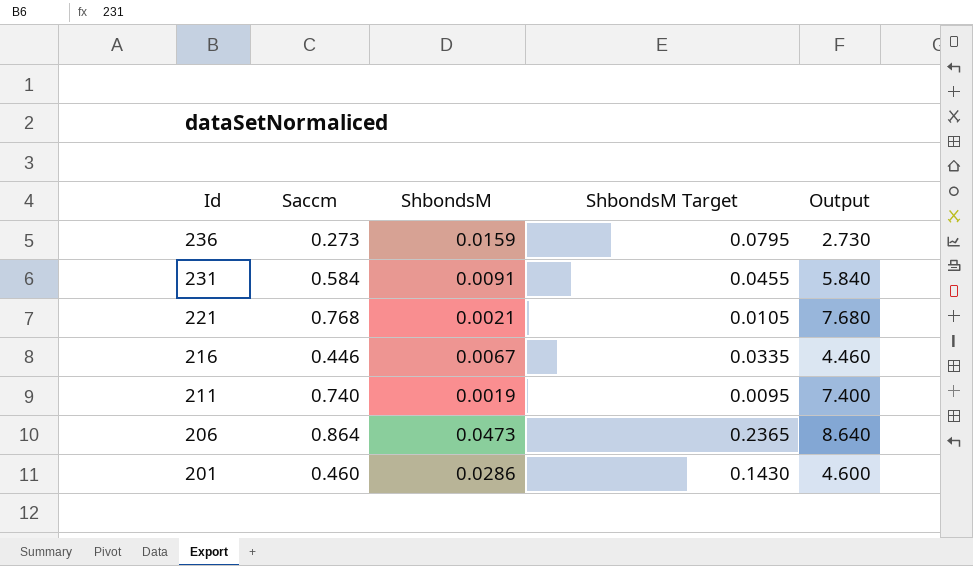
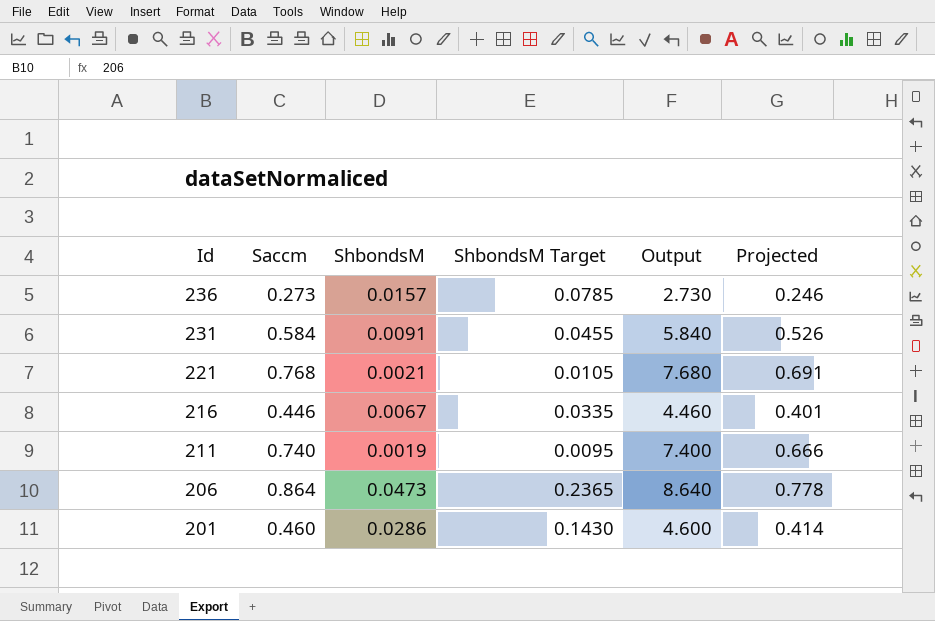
column Projected | formula: none -> [Saccm] * 0.9
236 | ShbondsM: 0.0159 -> 0.0157
236 | ShbondsM Target: 0.0795 -> 0.0785

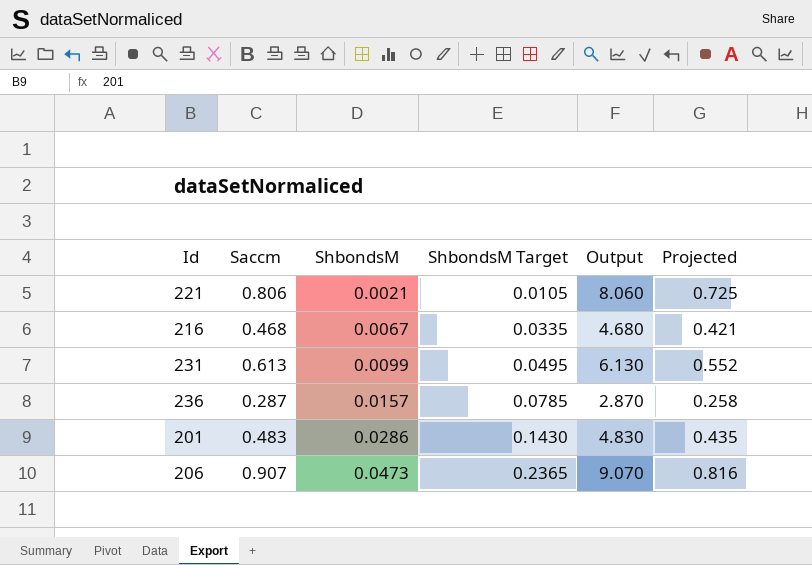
row order: Id descending -> ShbondsM ascending
row 211: 0.740 | 0.0019 | 0.0095 | 7.400 | 0.666 -> none
221 | Saccm: 0.768 -> 0.806
221 | Output: 7.680 -> 8.060
221 | Projected: 0.691 -> 0.725
216 | Saccm: 0.446 -> 0.468
216 | Output: 4.460 -> 4.680
216 | Projected: 0.401 -> 0.421
231 | Saccm: 0.584 -> 0.613
231 | ShbondsM: 0.0091 -> 0.0099
231 | ShbondsM Target: 0.0455 -> 0.0495
231 | Output: 5.840 -> 6.130
231 | Projected: 0.526 -> 0.552
236 | Saccm: 0.273 -> 0.287
236 | Output: 2.730 -> 2.870
236 | Projected: 0.246 -> 0.258
201 | Saccm: 0.460 -> 0.483
201 | Output: 4.600 -> 4.830
201 | Projected: 0.414 -> 0.435
206 | Saccm: 0.864 -> 0.907
206 | Output: 8.640 -> 9.070
206 | Projected: 0.778 -> 0.816

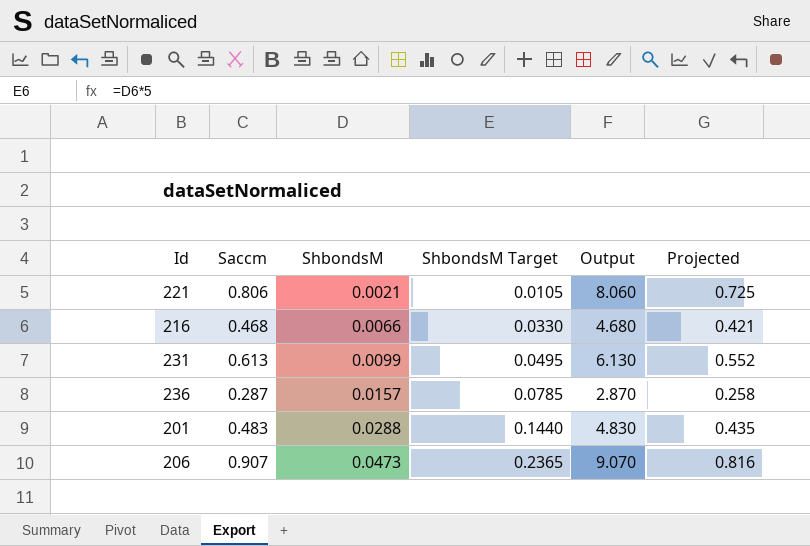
216 | ShbondsM: 0.0067 -> 0.0066
216 | ShbondsM Target: 0.0335 -> 0.0330
201 | ShbondsM: 0.0286 -> 0.0288
201 | ShbondsM Target: 0.1430 -> 0.1440

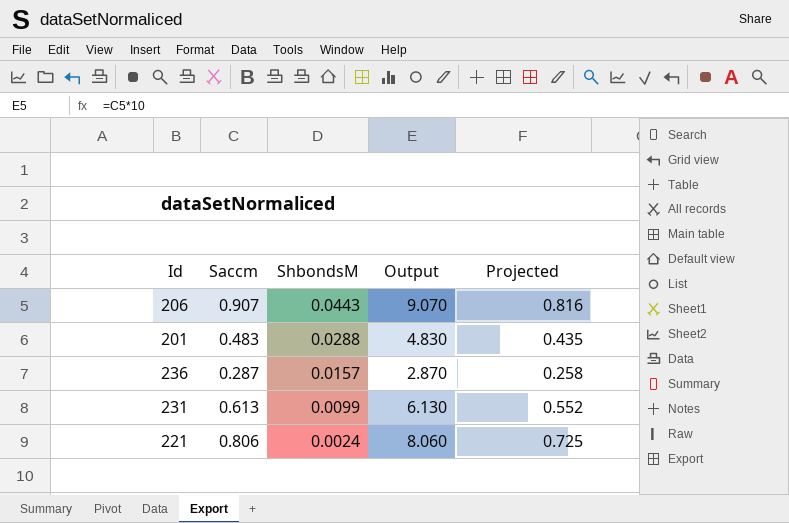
row order: ShbondsM ascending -> ShbondsM descending
column ShbondsM Target | formula: [ShbondsM] * 5 -> none
row 216: 0.468 | 0.0066 | 0.0330 | 4.680 | 0.421 -> none
206 | ShbondsM: 0.0473 -> 0.0443
221 | ShbondsM: 0.0021 -> 0.0024

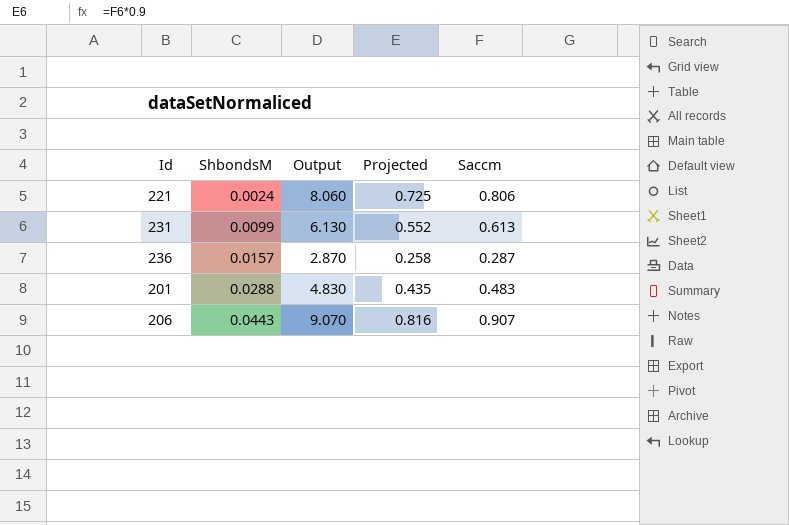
row order: ShbondsM descending -> ShbondsM ascending
column Saccm | position: 2 -> 5

